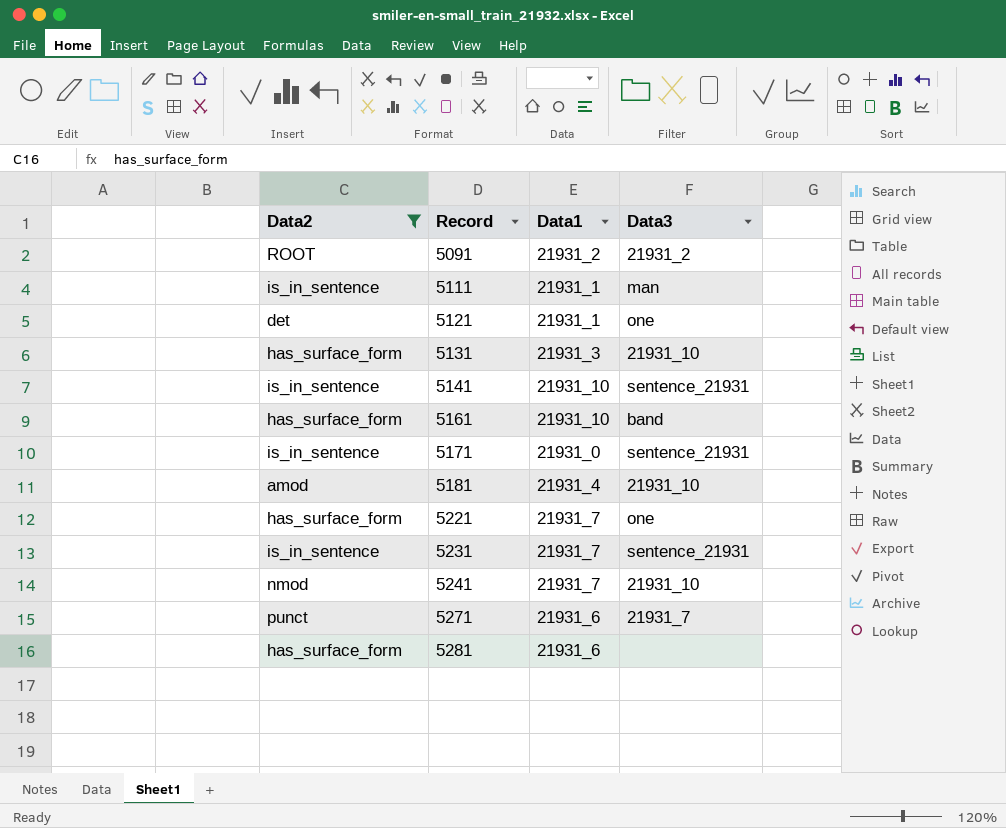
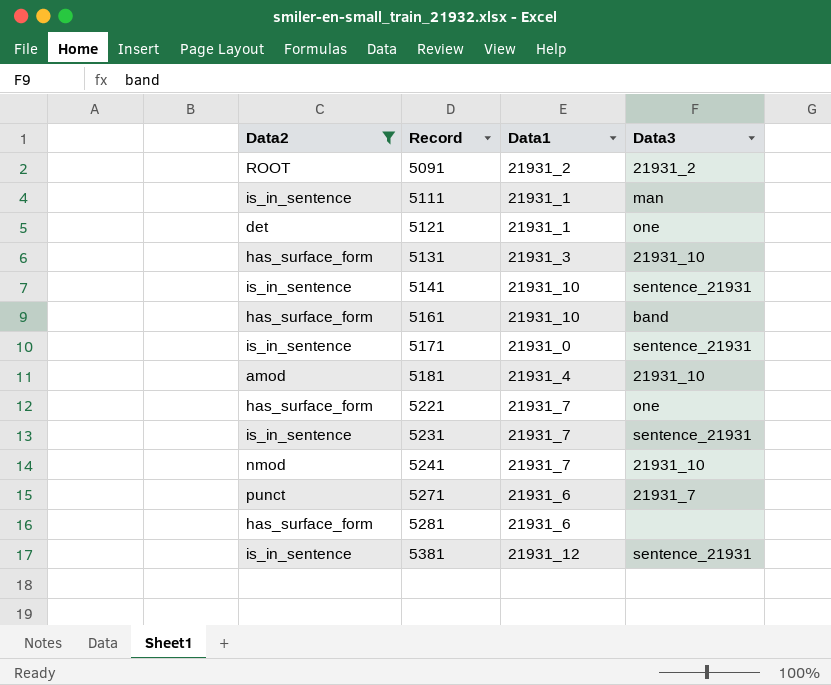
row 5381: none -> is_in_sentence | 21931_12 | sentence_21931

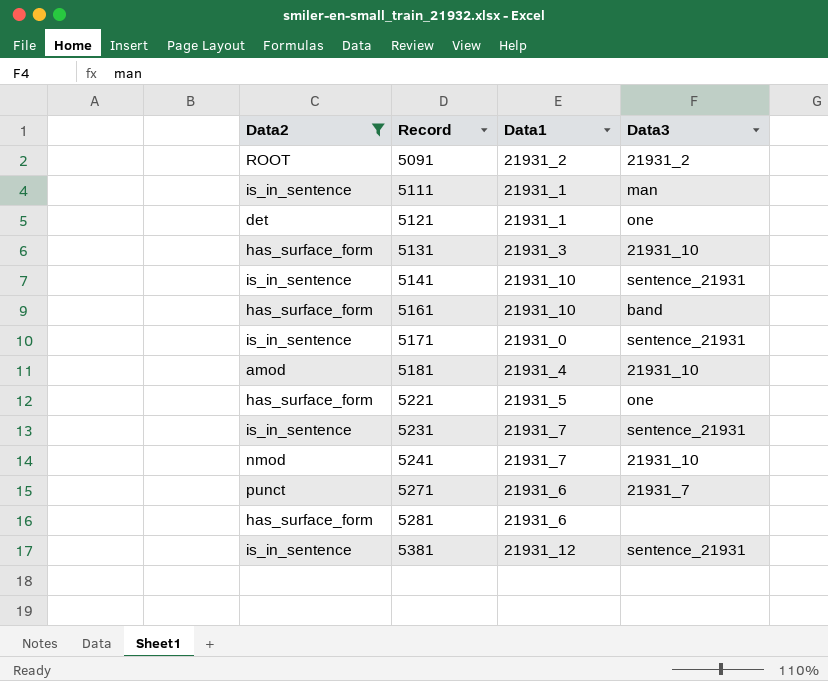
5221 | Data1: 21931_7 -> 21931_5

